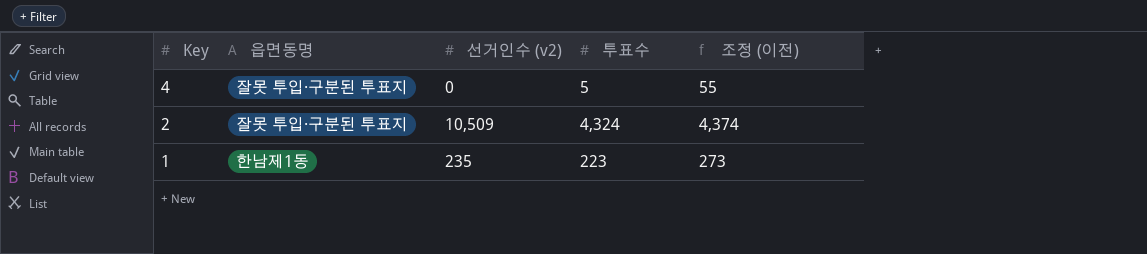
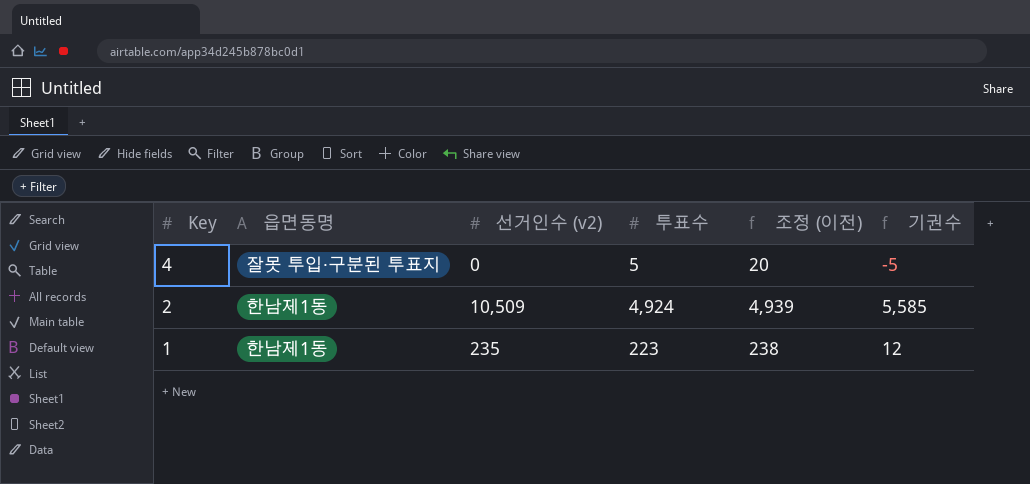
column 조정 (이전) | formula: [투표수] + 50 -> [투표수] + 15
column 기권수 | formula: none -> [선거인수 (v2)] - [투표수]
2 | 읍면동명: 잘못 투입·구분된 투표지 -> 한남제1동
2 | 투표수: 4,324 -> 4,924

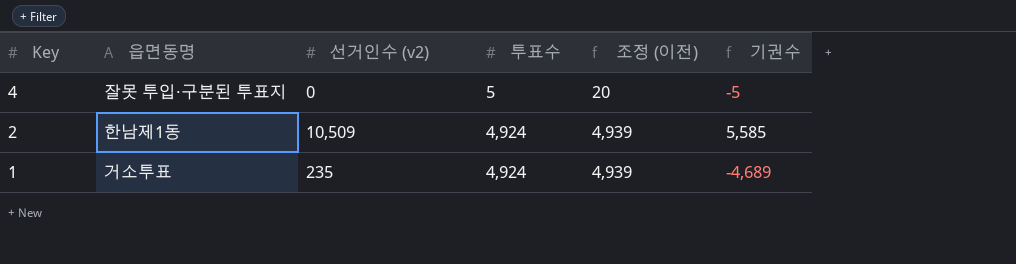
1 | 읍면동명: 한남제1동 -> 거소투표
1 | 투표수: 223 -> 4,924
1 | 조정 (이전): 238 -> 4,939
1 | 기권수: 12 -> -4,689

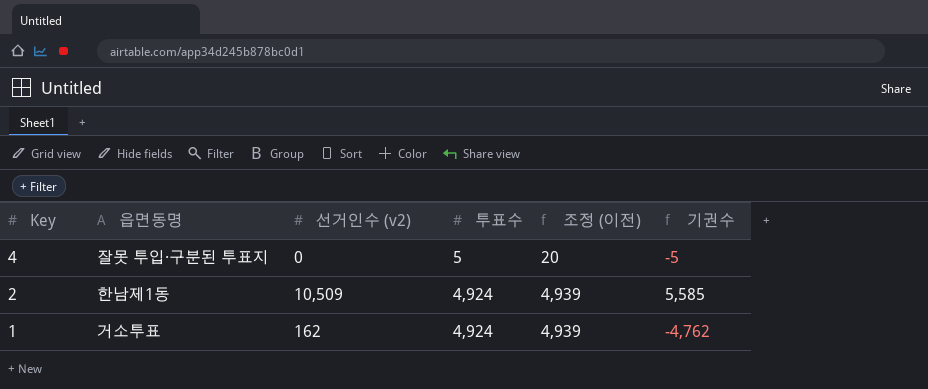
1 | 선거인수 (v2): 235 -> 162
1 | 기권수: -4,689 -> -4,762

